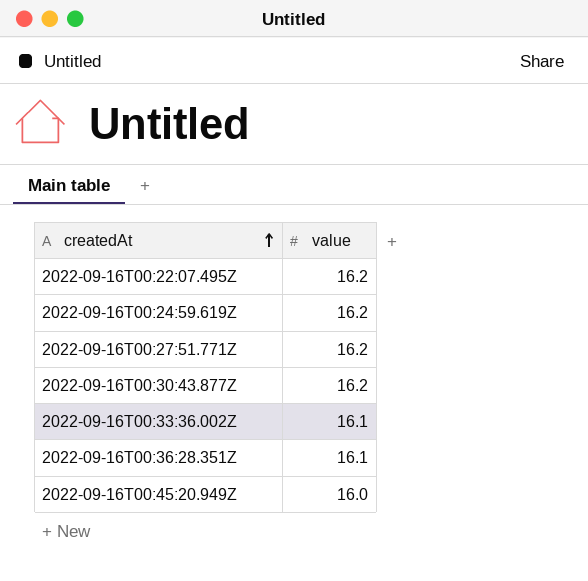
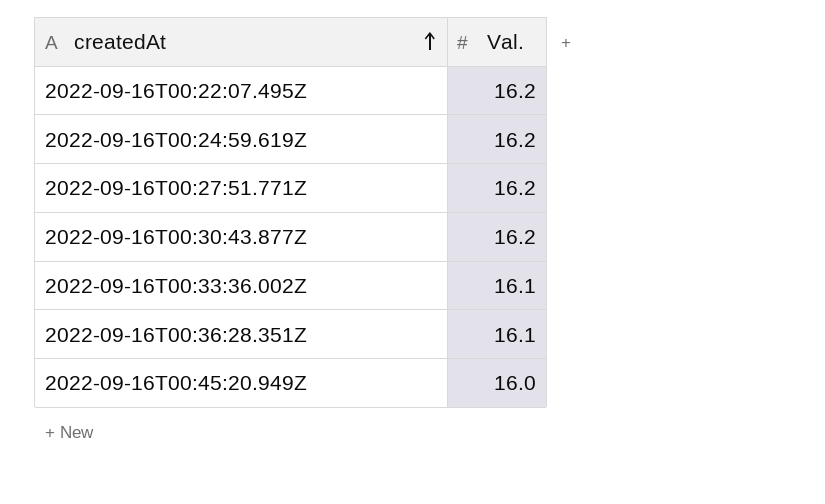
column name: value -> Val.

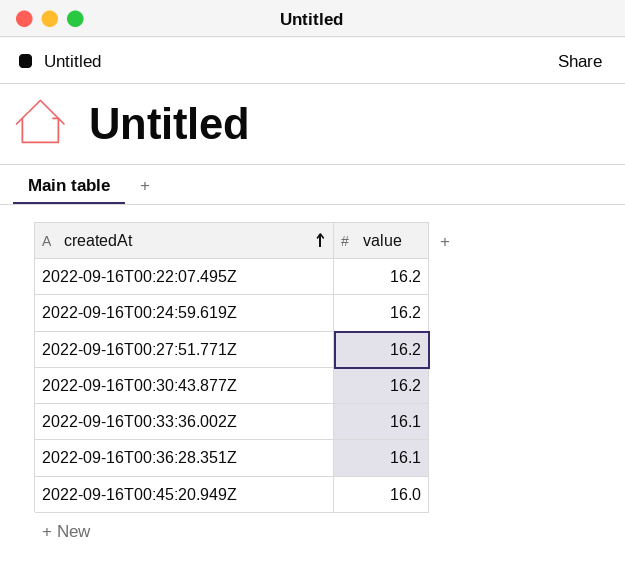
column name: Val. -> value

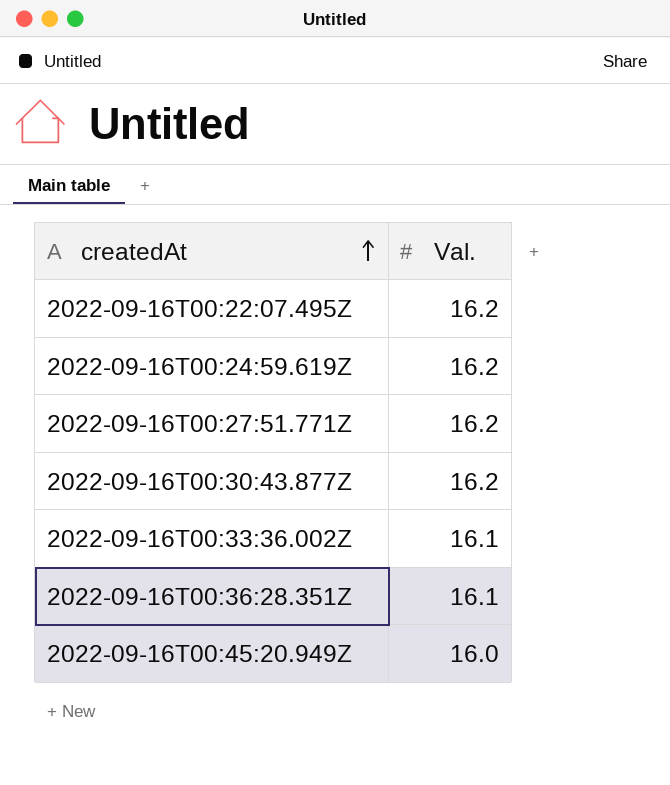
column name: value -> Val.

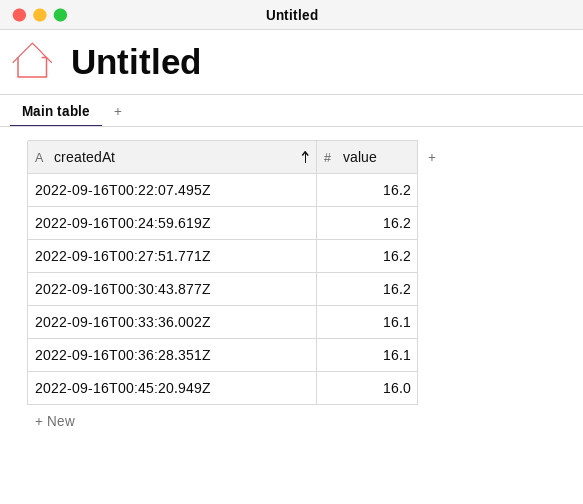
column name: Val. -> value

